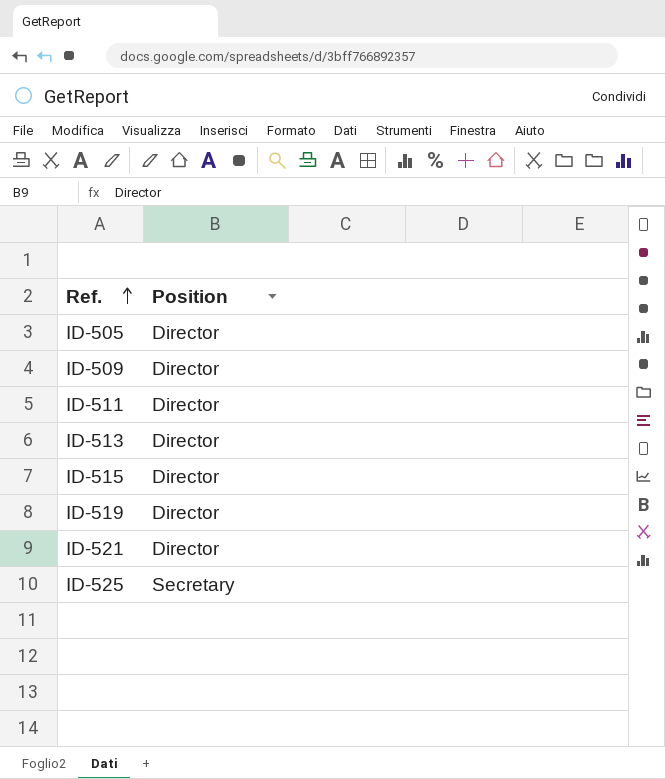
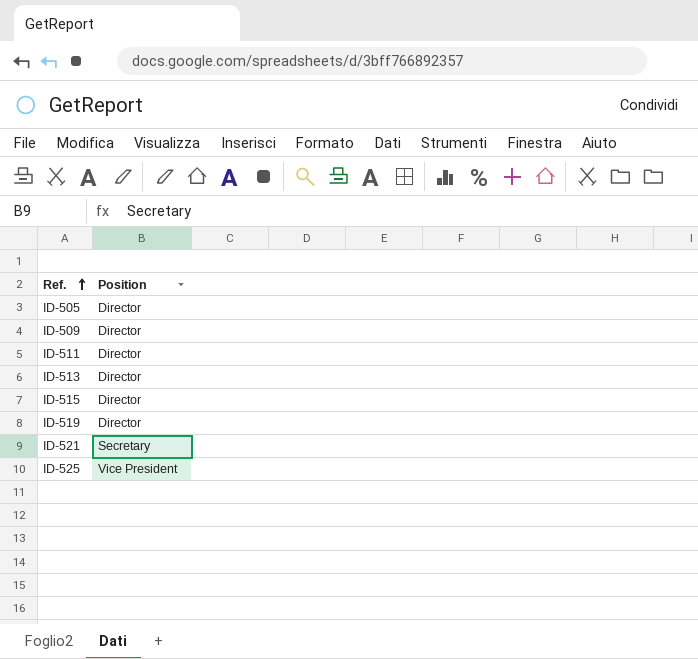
ID-521 | Position: Director -> Secretary
ID-525 | Position: Secretary -> Vice President

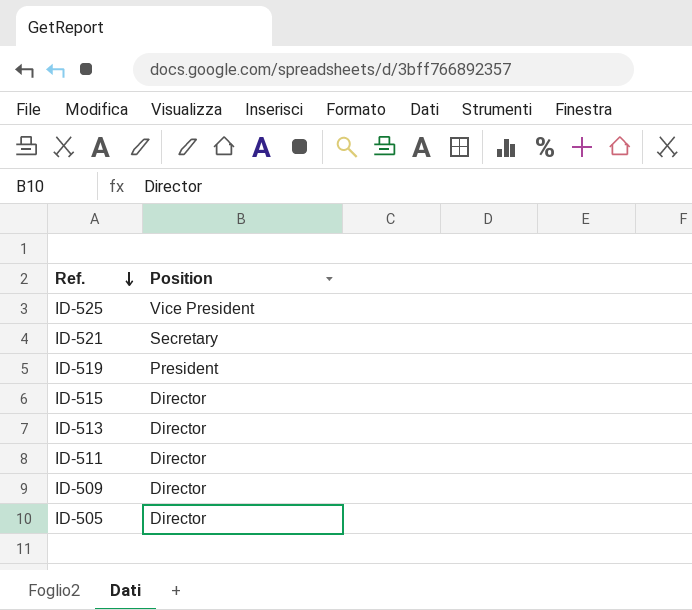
row order: Ref. ascending -> Ref. descending
ID-519 | Position: Director -> President

